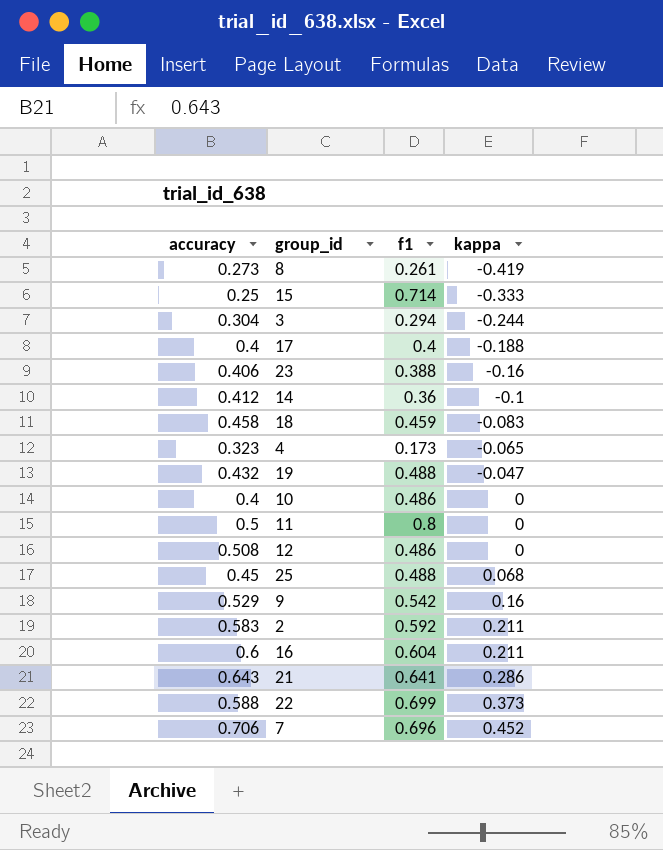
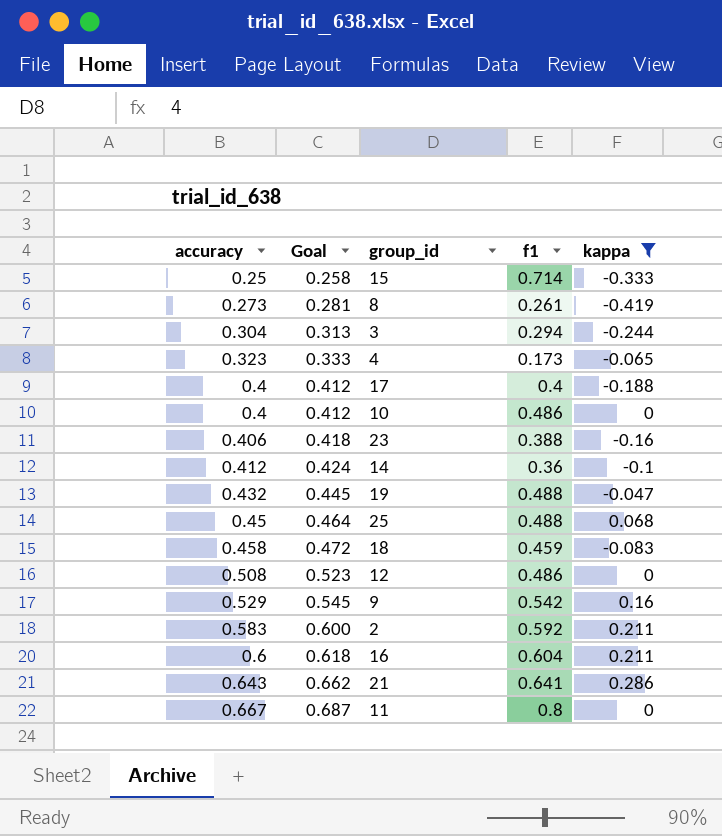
filter: none -> kappa <= 0.286
row order: kappa ascending -> accuracy ascending
column Goal | formula: none -> [accuracy] * 1.03
11 | accuracy: 0.5 -> 0.667

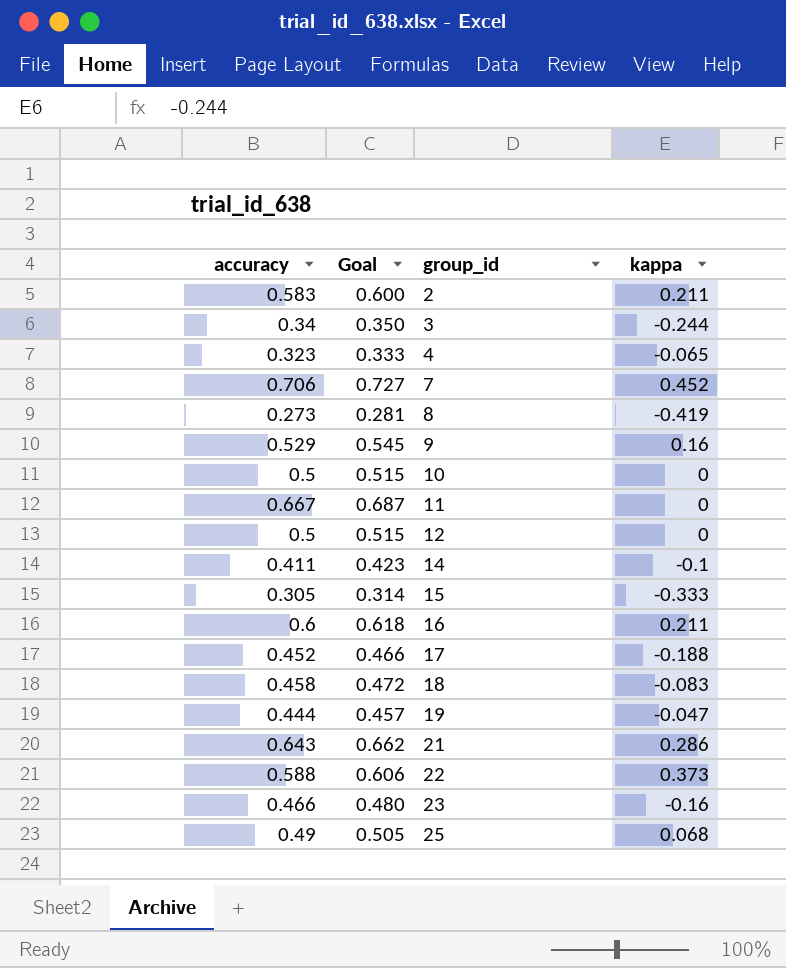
filter: kappa <= 0.286 -> none
row order: accuracy ascending -> group_id ascending
column f1 | position: 4 -> none
3 | accuracy: 0.304 -> 0.34
3 | Goal: 0.313 -> 0.350
10 | accuracy: 0.4 -> 0.5
10 | Goal: 0.412 -> 0.515
12 | accuracy: 0.508 -> 0.5
12 | Goal: 0.523 -> 0.515
14 | accuracy: 0.412 -> 0.411
14 | Goal: 0.424 -> 0.423
15 | accuracy: 0.25 -> 0.305
15 | Goal: 0.258 -> 0.314
17 | accuracy: 0.4 -> 0.452
17 | Goal: 0.412 -> 0.466
19 | accuracy: 0.432 -> 0.444
19 | Goal: 0.445 -> 0.457
23 | accuracy: 0.406 -> 0.466
23 | Goal: 0.418 -> 0.480
25 | accuracy: 0.45 -> 0.49
25 | Goal: 0.464 -> 0.505

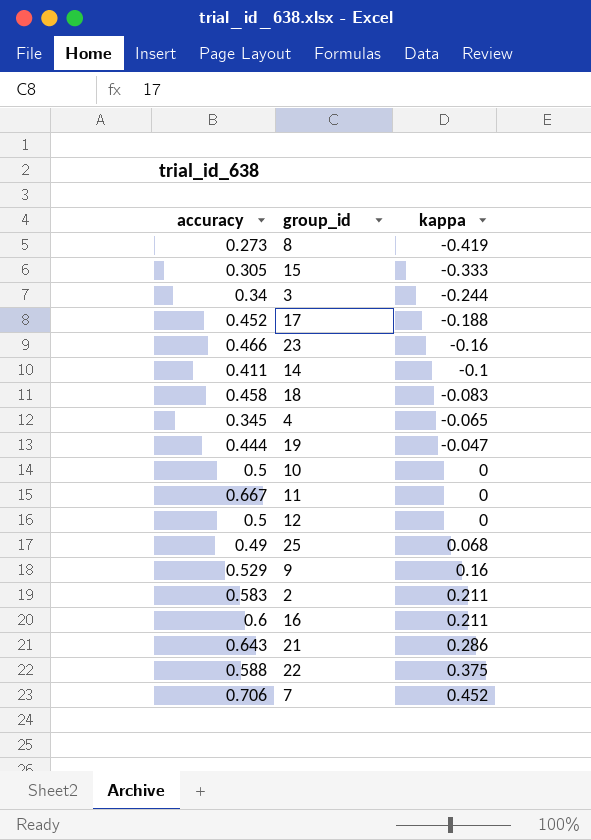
row order: group_id ascending -> kappa ascending
column Goal | formula: [accuracy] * 1.03 -> none
4 | accuracy: 0.323 -> 0.345
22 | kappa: 0.373 -> 0.375

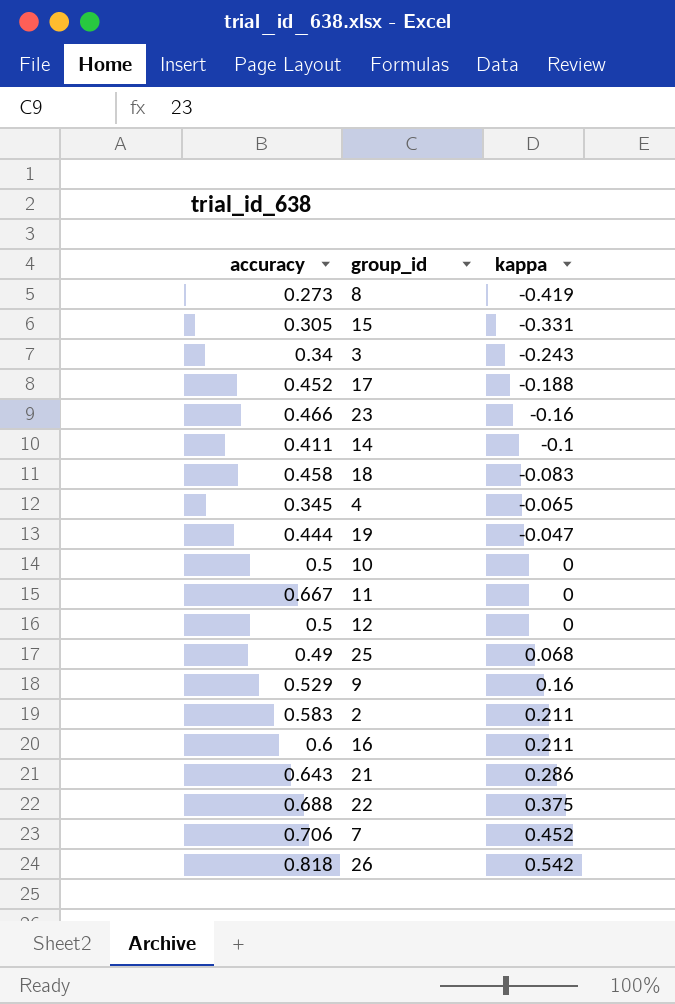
15 | kappa: -0.333 -> -0.331
3 | kappa: -0.244 -> -0.243
22 | accuracy: 0.588 -> 0.688
row 26: none -> 0.818 | 0.542

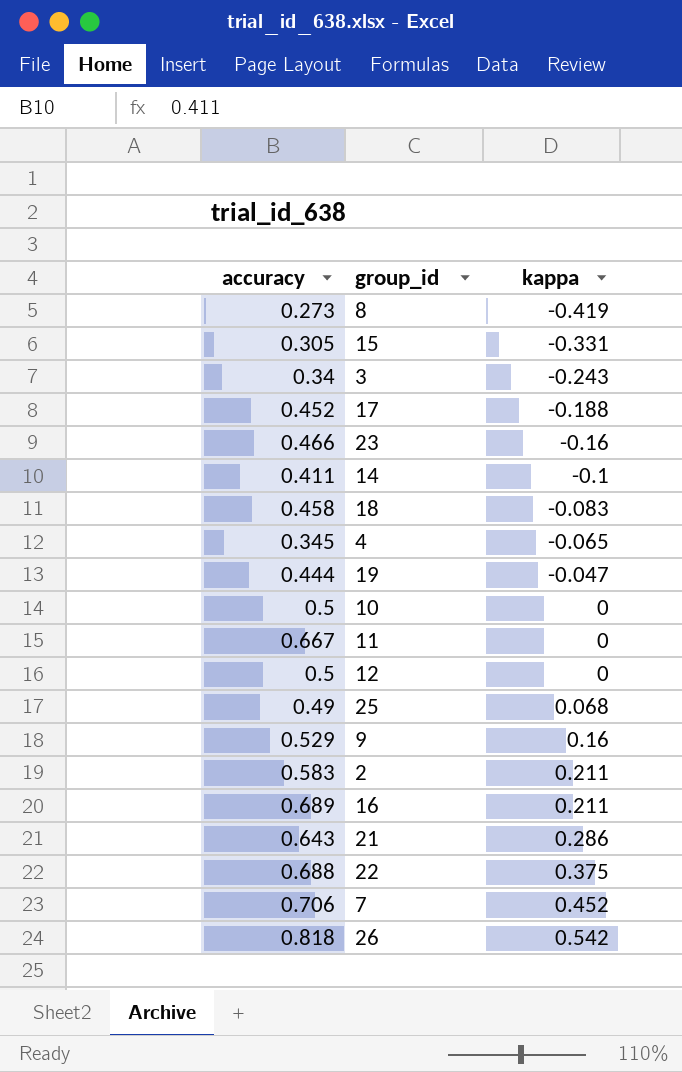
16 | accuracy: 0.6 -> 0.689

